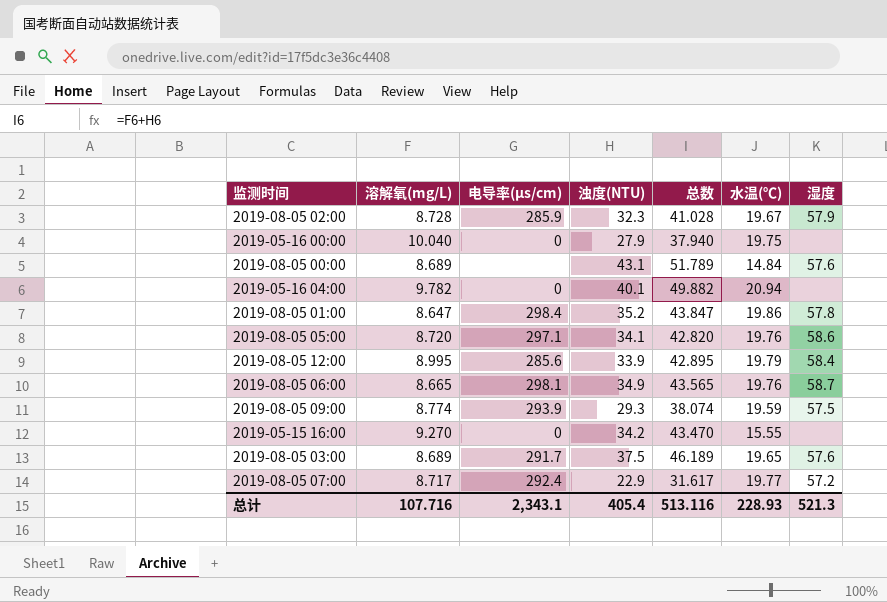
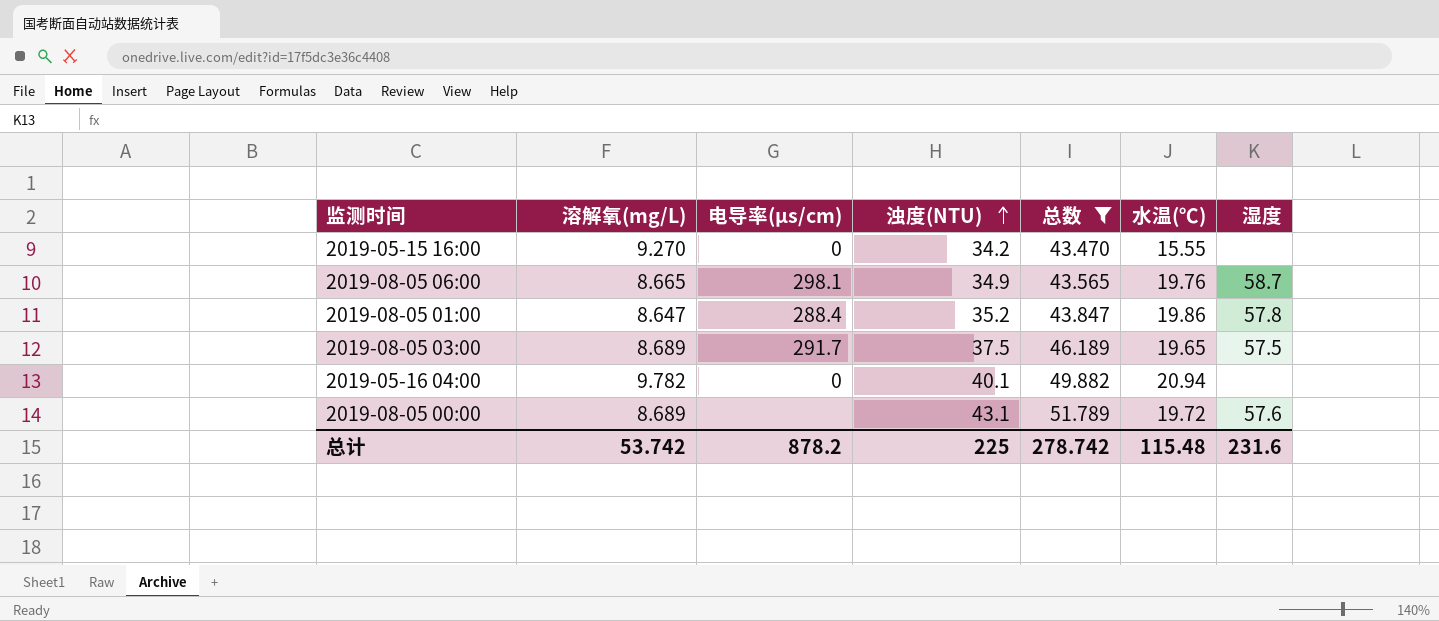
filter: none -> 总数 >= 43.470
row order: none -> 浊度(NTU) ascending
2019-08-05 01:00 | 电导率(μs/cm): 298.4 -> 288.4
2019-08-05 03:00 | 湿度: 57.6 -> 57.5
2019-08-05 00:00 | 水温(℃): 14.84 -> 19.72
总计 | 溶解氧(mg/L): 107.716 -> 53.742
总计 | 电导率(μs/cm): 2,343.1 -> 878.2
总计 | 浊度(NTU): 405.4 -> 225
总计 | 总数: 513.116 -> 278.742
总计 | 水温(℃): 228.93 -> 115.48
总计 | 湿度: 521.3 -> 231.6

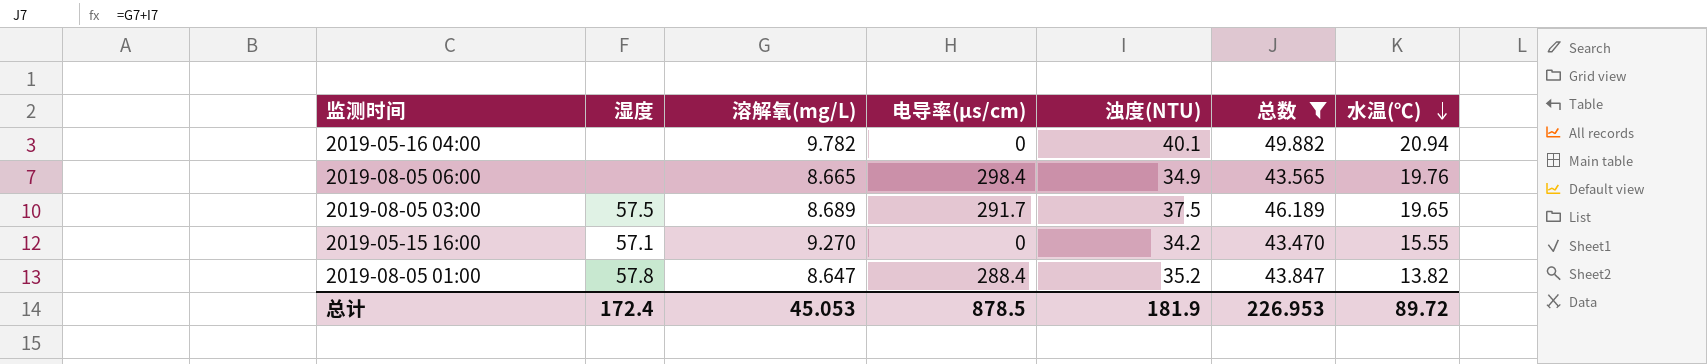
row order: 浊度(NTU) ascending -> 水温(℃) descending
column 湿度 | position: 7 -> 2
row 2019-08-05 00:00: 8.689 | none | 43.1 | 51.789 | 19.72 | 57.6 -> none
2019-08-05 06:00 | 湿度: 58.7 -> none
2019-08-05 06:00 | 电导率(μs/cm): 298.1 -> 298.4
2019-05-15 16:00 | 湿度: none -> 57.1
2019-08-05 01:00 | 水温(℃): 19.86 -> 13.82
总计 | 湿度: 231.6 -> 172.4
总计 | 溶解氧(mg/L): 53.742 -> 45.053
总计 | 电导率(μs/cm): 878.2 -> 878.5
总计 | 浊度(NTU): 225 -> 181.9
总计 | 总数: 278.742 -> 226.953
总计 | 水温(℃): 115.48 -> 89.72

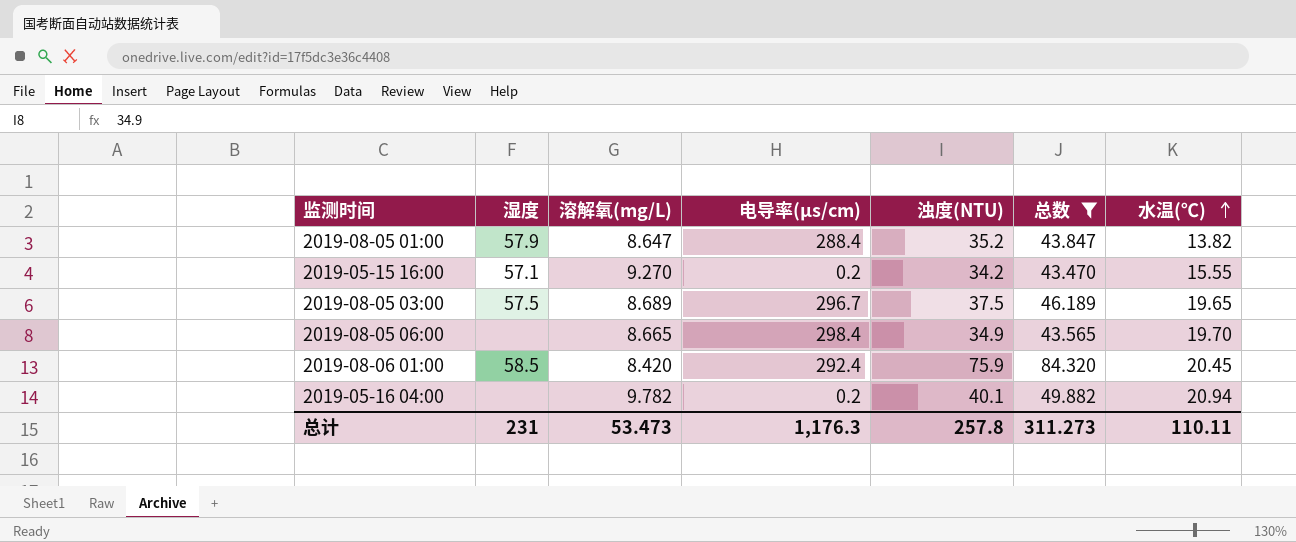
row order: 水温(℃) descending -> 水温(℃) ascending
2019-08-05 01:00 | 湿度: 57.8 -> 57.9
2019-05-15 16:00 | 电导率(μs/cm): 0 -> 0.2
2019-08-05 03:00 | 电导率(μs/cm): 291.7 -> 296.7
2019-08-05 06:00 | 水温(℃): 19.76 -> 19.70
row 2019-08-06 01:00: none -> 58.5 | 8.420 | 292.4 | 75.9 | 84.320 | 20.45
2019-05-16 04:00 | 电导率(μs/cm): 0 -> 0.2
总计 | 湿度: 172.4 -> 231
总计 | 溶解氧(mg/L): 45.053 -> 53.473
总计 | 电导率(μs/cm): 878.5 -> 1,176.3
总计 | 浊度(NTU): 181.9 -> 257.8
总计 | 总数: 226.953 -> 311.273
总计 | 水温(℃): 89.72 -> 110.11

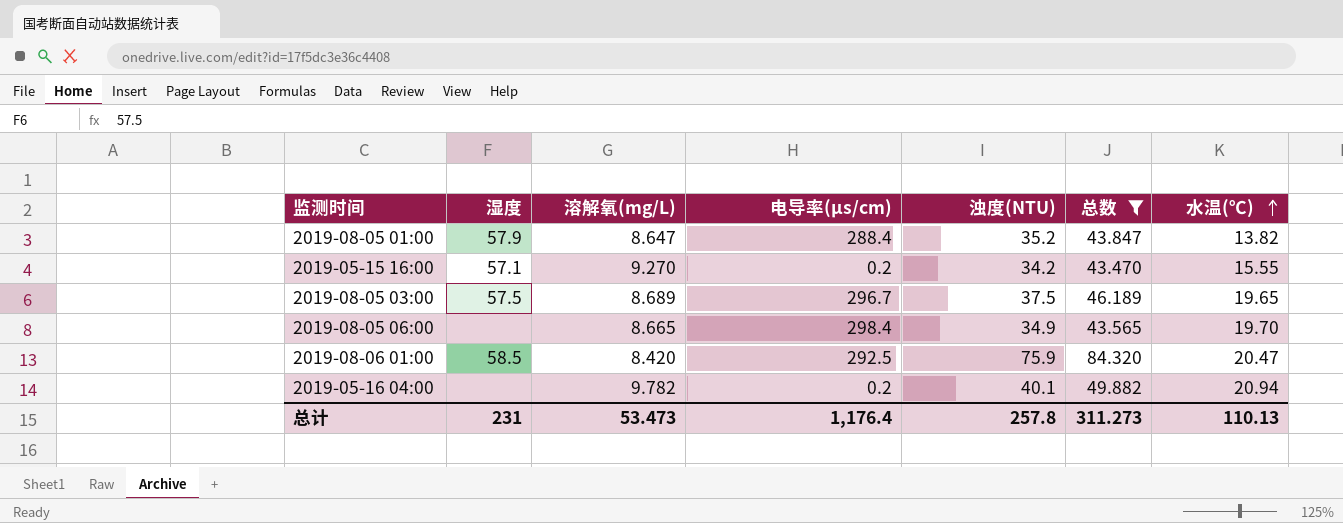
2019-08-06 01:00 | 电导率(μs/cm): 292.4 -> 292.5
2019-08-06 01:00 | 水温(℃): 20.45 -> 20.47
总计 | 电导率(μs/cm): 1,176.3 -> 1,176.4
总计 | 水温(℃): 110.11 -> 110.13

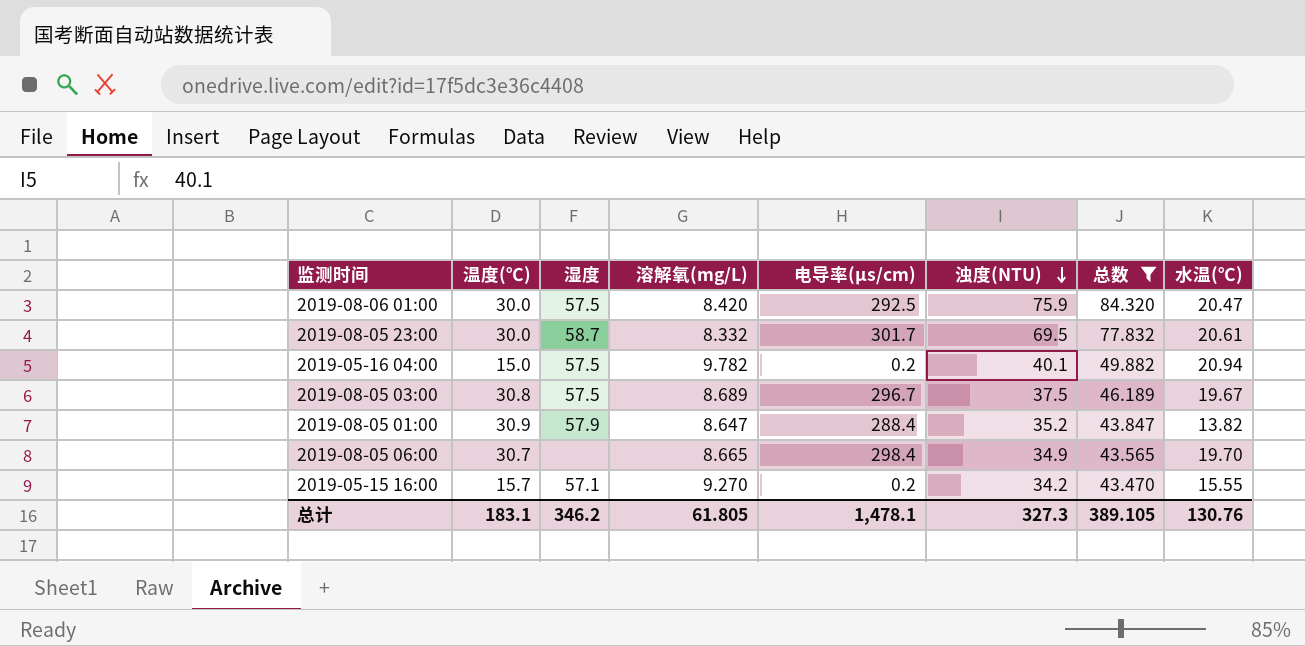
row order: 水温(℃) ascending -> 浊度(NTU) descending
column 温度(℃) | position: none -> 2
2019-08-06 01:00 | 湿度: 58.5 -> 57.5
row 2019-08-05 23:00: none -> 30.0 | 58.7 | 8.332 | 301.7 | 69.5 | 77.832 | 20.61
2019-05-16 04:00 | 湿度: none -> 57.5
2019-08-05 03:00 | 水温(℃): 19.65 -> 19.67
总计 | 湿度: 231 -> 346.2
总计 | 溶解氧(mg/L): 53.473 -> 61.805
总计 | 电导率(μs/cm): 1,176.4 -> 1,478.1
总计 | 浊度(NTU): 257.8 -> 327.3
总计 | 总数: 311.273 -> 389.105
总计 | 水温(℃): 110.13 -> 130.76

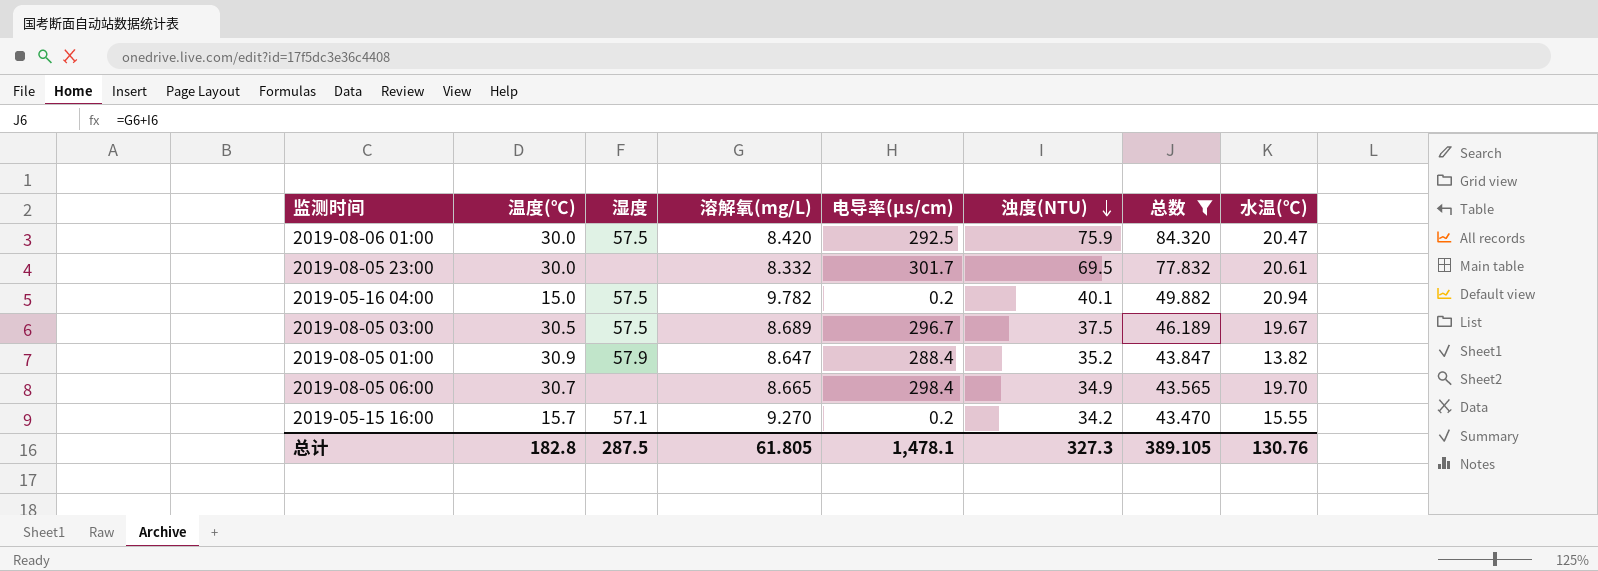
2019-08-05 23:00 | 湿度: 58.7 -> none
2019-08-05 03:00 | 温度(℃): 30.8 -> 30.5
总计 | 温度(℃): 183.1 -> 182.8
总计 | 湿度: 346.2 -> 287.5

